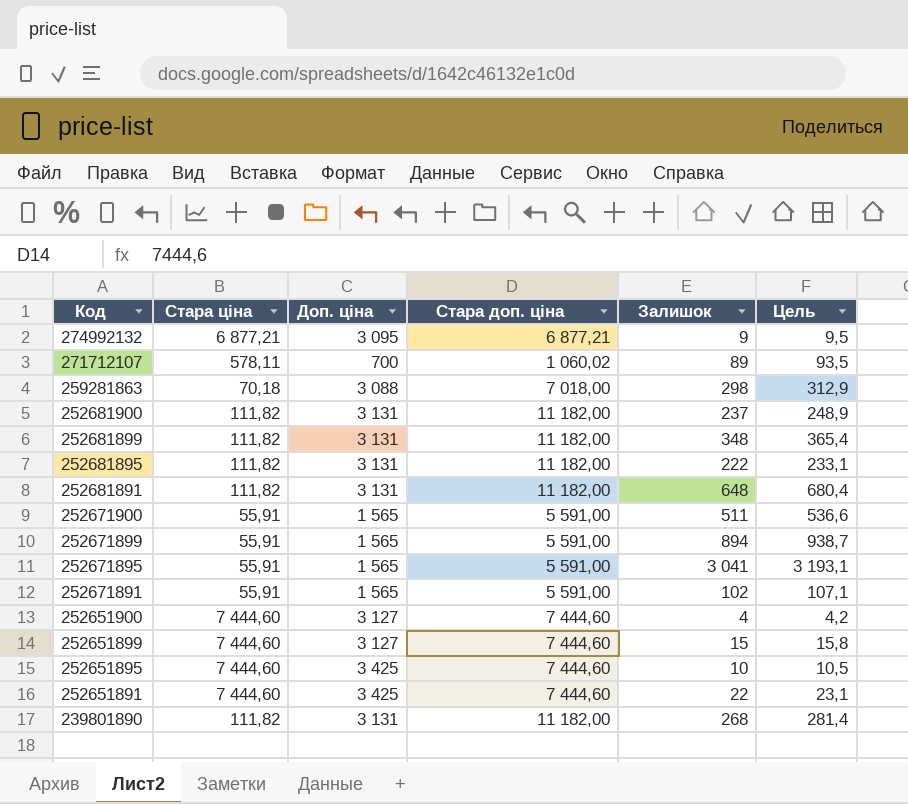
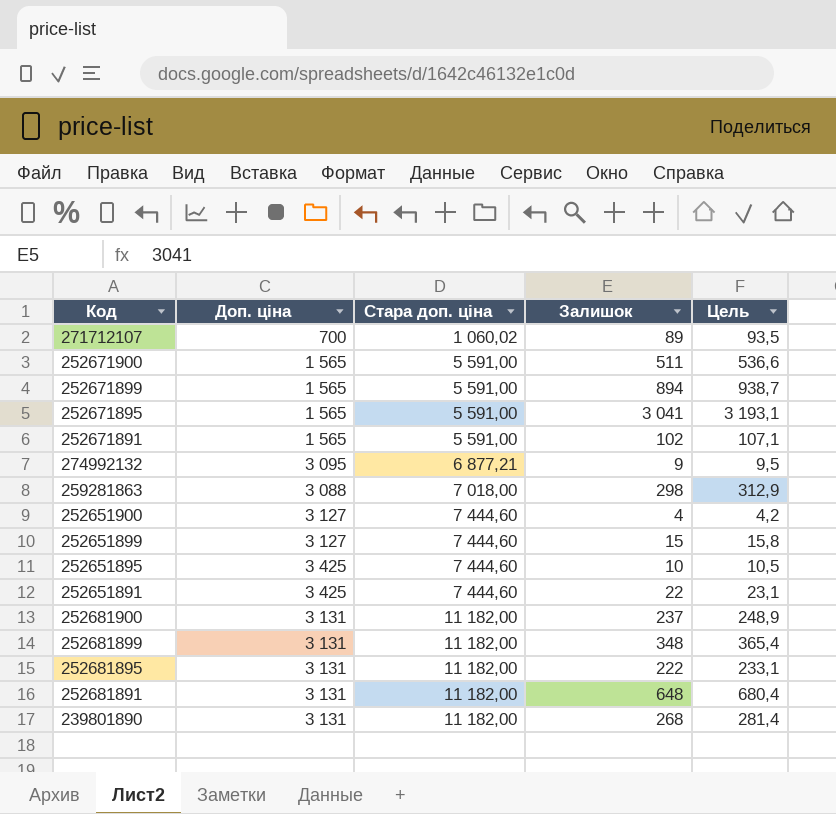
row order: Код descending -> Стара доп. ціна ascending
column Стара ціна | position: 2 -> none

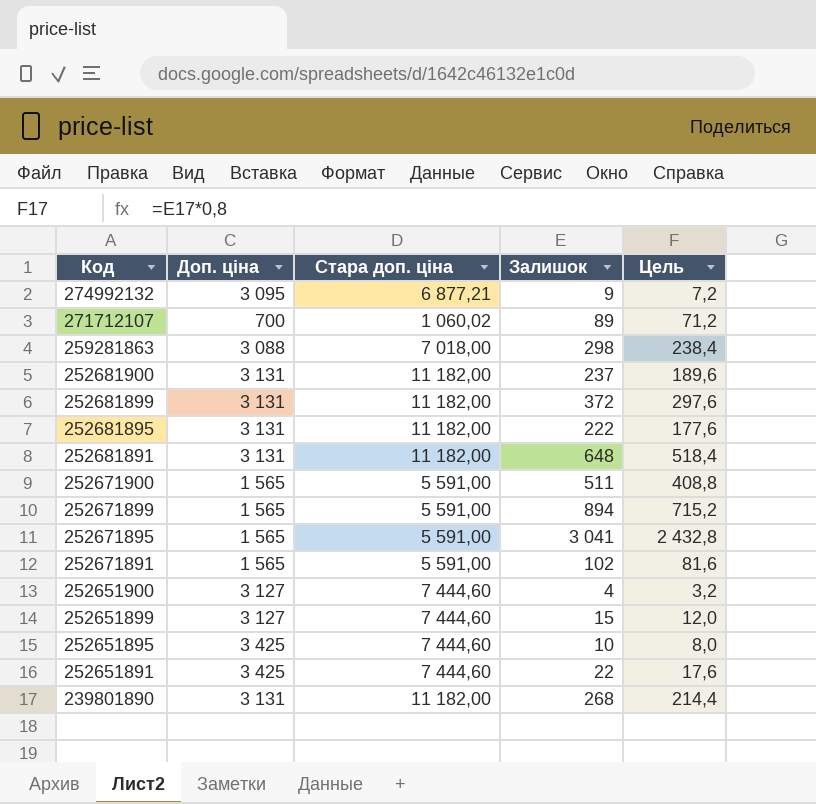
row order: Стара доп. ціна ascending -> Код descending
column Цель | formula: [Залишок] * 1,05 -> [Залишок] * 0,8
252681899 | Залишок: 348 -> 372

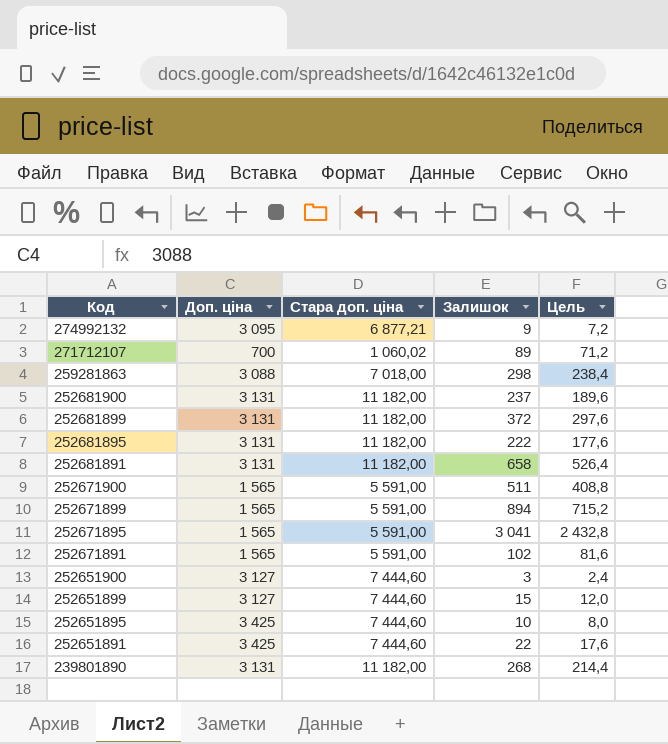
252681891 | Залишок: 648 -> 658
252681891 | Цель: 518,4 -> 526,4
252651900 | Залишок: 4 -> 3
252651900 | Цель: 3,2 -> 2,4

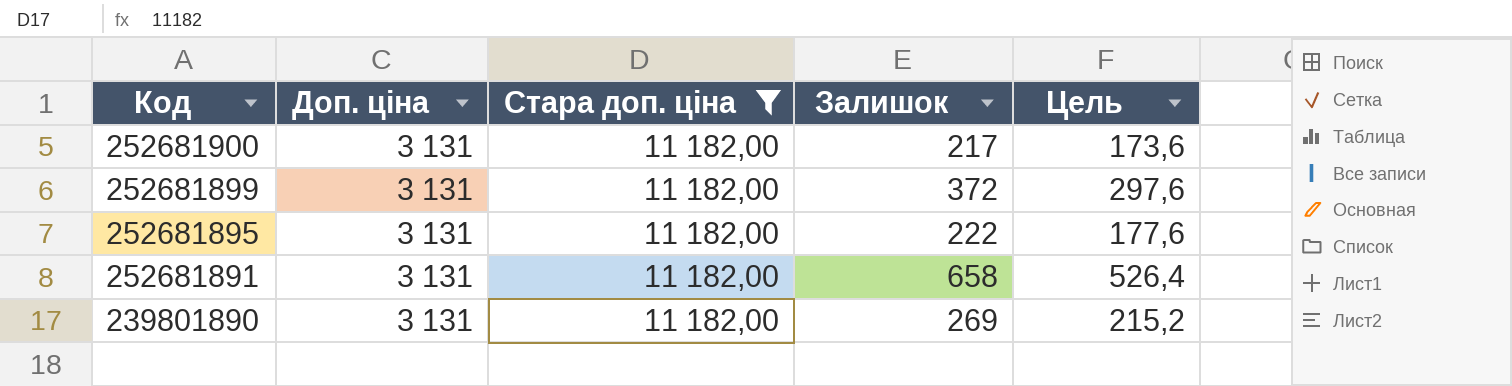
filter: none -> Стара доп. ціна = 11 182,00
252681900 | Залишок: 237 -> 217
252681900 | Цель: 189,6 -> 173,6
239801890 | Залишок: 268 -> 269
239801890 | Цель: 214,4 -> 215,2

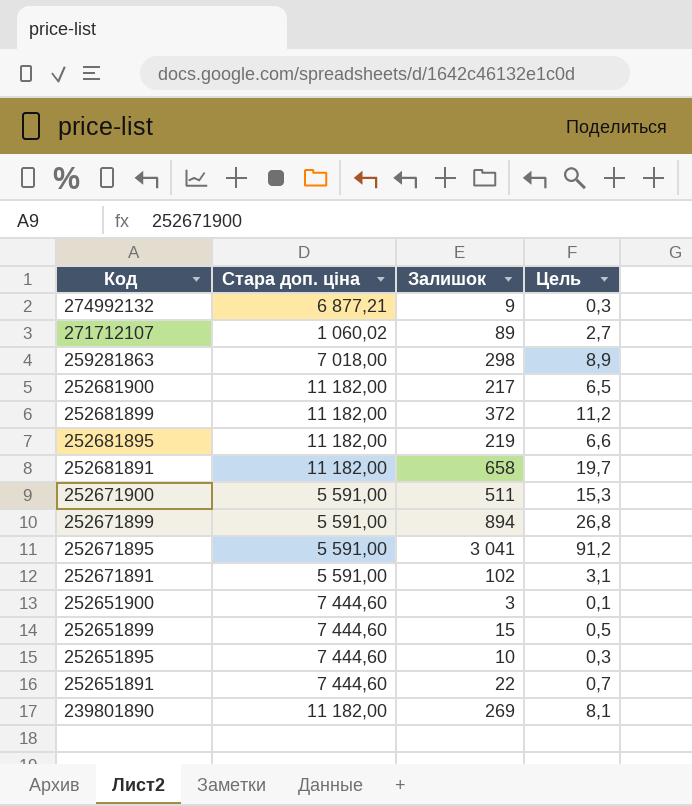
filter: Стара доп. ціна = 11 182,00 -> none
column Доп. ціна | position: 2 -> none
column Цель | formula: [Залишок] * 0,8 -> [Залишок] * 0,03
252681895 | Залишок: 222 -> 219

